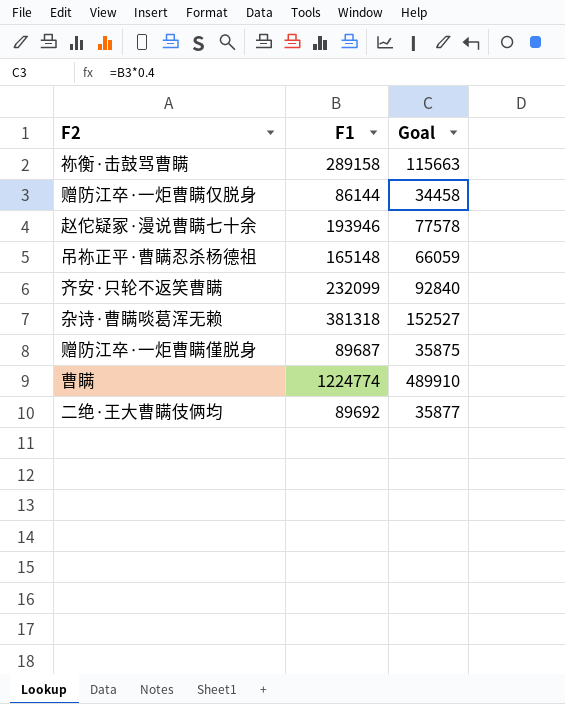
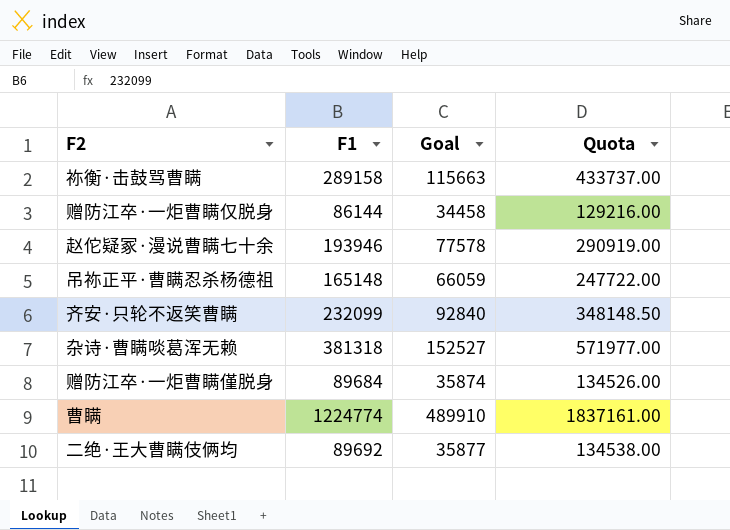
column Quota | formula: none -> [F1] * 1.5
赠防江卒·一炬曹瞒僅脱身 | F1: 89687 -> 89684
赠防江卒·一炬曹瞒僅脱身 | Goal: 35875 -> 35874

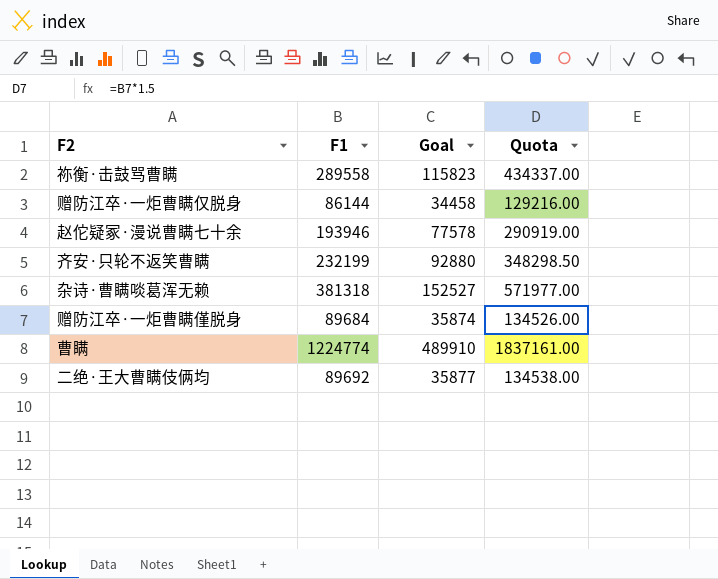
row 吊祢正平·曹瞒忍杀杨德祖: 165148 | 66059 | 247722.00 -> none
祢衡·击鼓骂曹瞒 | F1: 289158 -> 289558
祢衡·击鼓骂曹瞒 | Goal: 115663 -> 115823
祢衡·击鼓骂曹瞒 | Quota: 433737.00 -> 434337.00
齐安·只轮不返笑曹瞒 | F1: 232099 -> 232199
齐安·只轮不返笑曹瞒 | Goal: 92840 -> 92880
齐安·只轮不返笑曹瞒 | Quota: 348148.50 -> 348298.50

